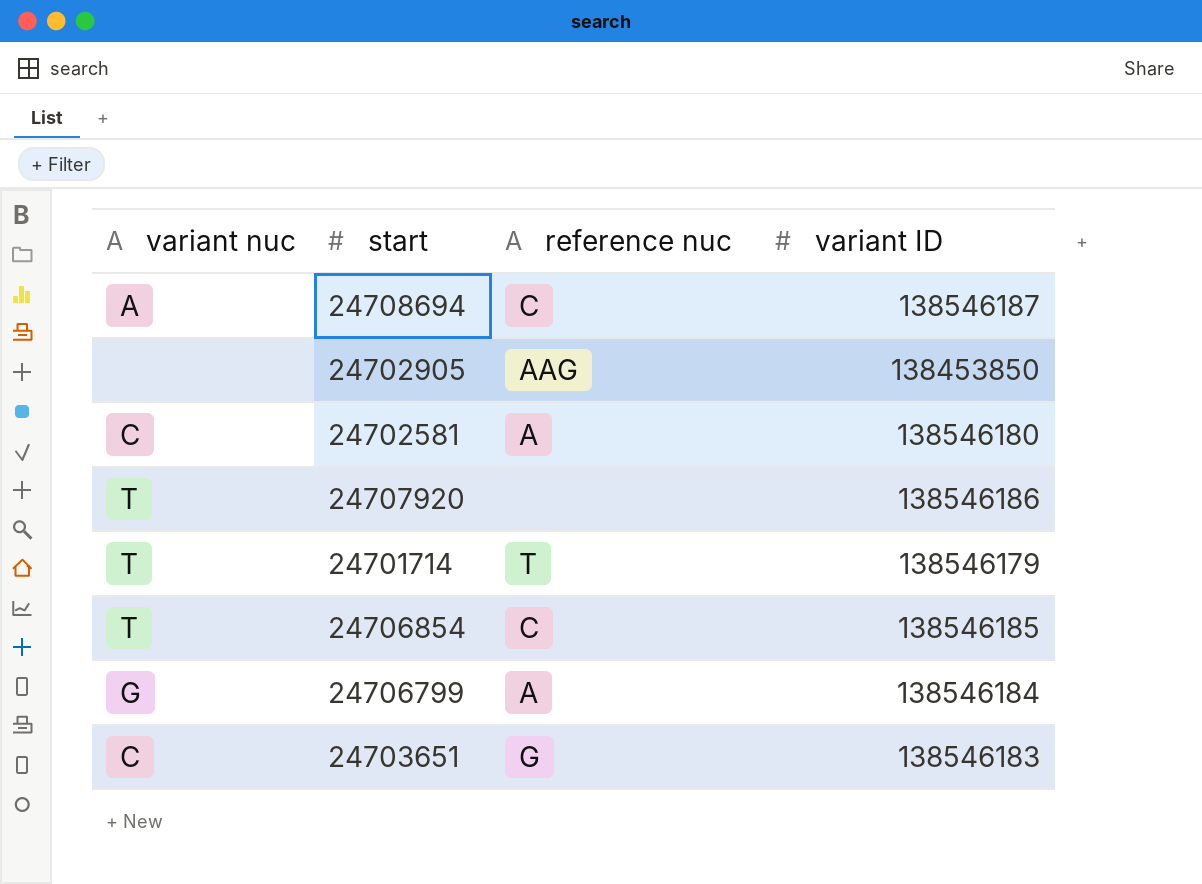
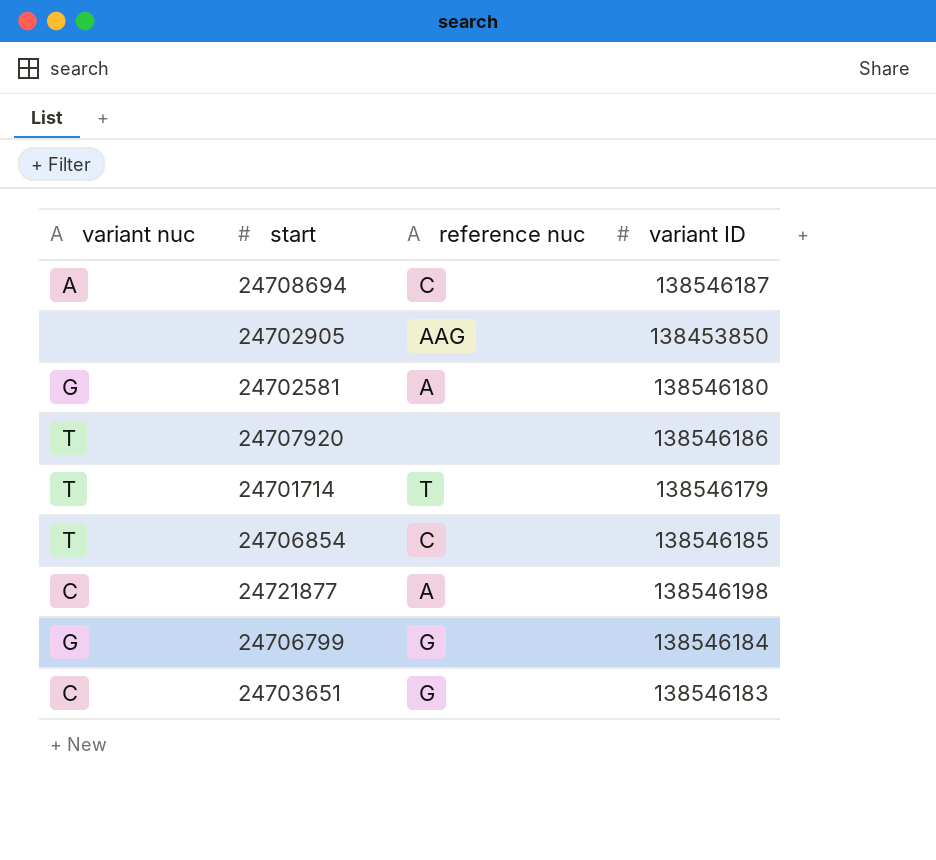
24702581 | variant nuc: C -> G
row 24721877: none -> C | A | 138546198
24706799 | reference nuc: A -> G

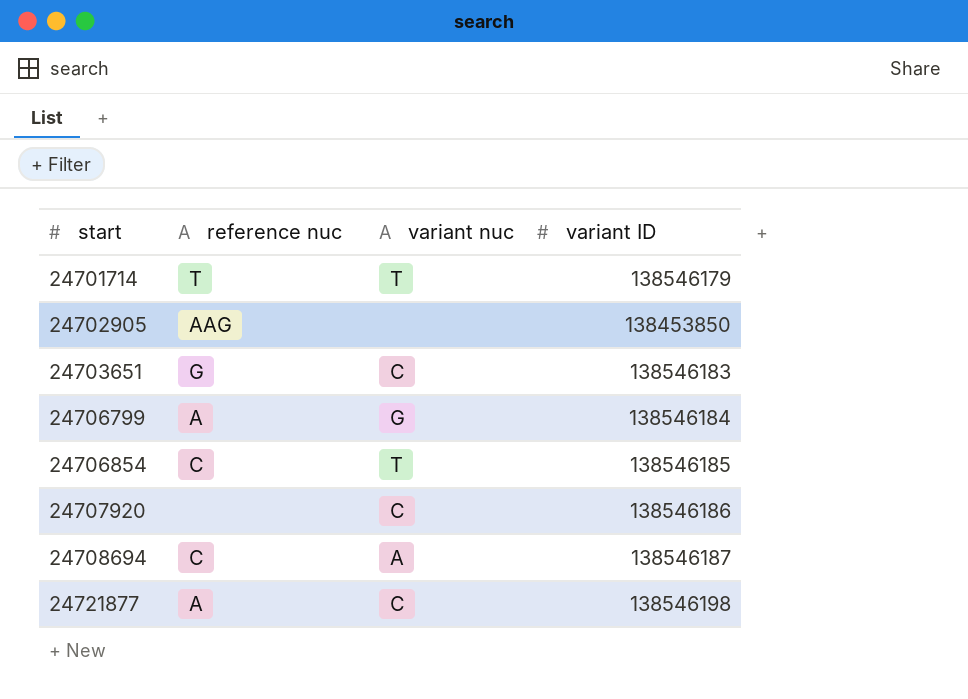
row order: none -> start ascending
column variant nuc | position: 1 -> 3
row 24702581: G | A | 138546180 -> none
24706799 | reference nuc: G -> A
24707920 | variant nuc: T -> C

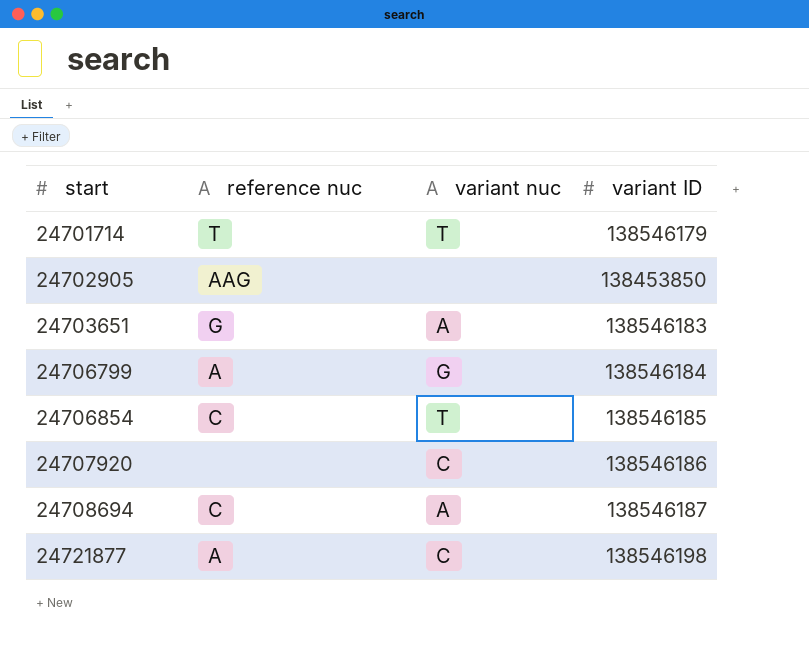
24703651 | variant nuc: C -> A

